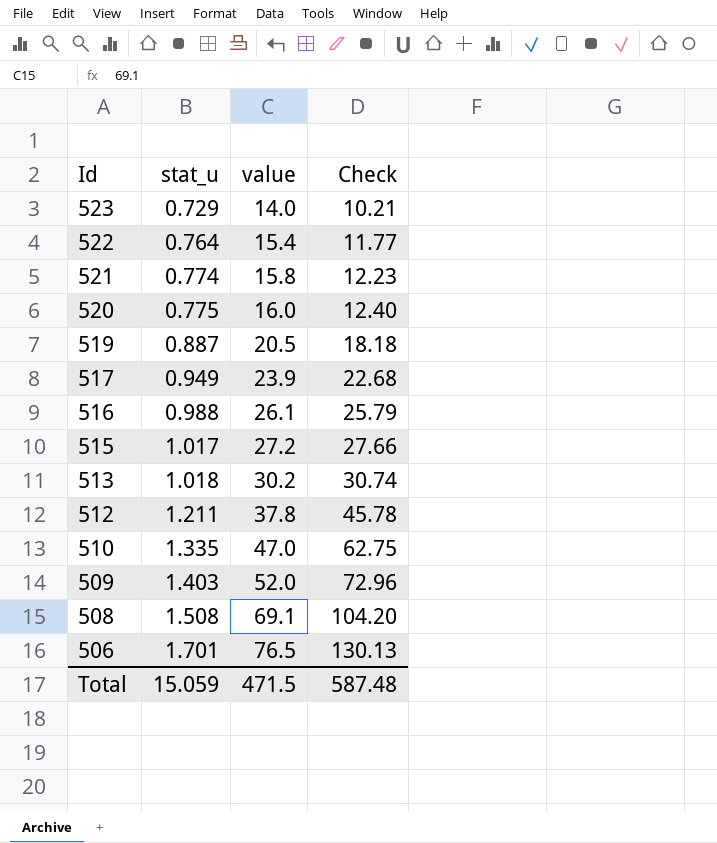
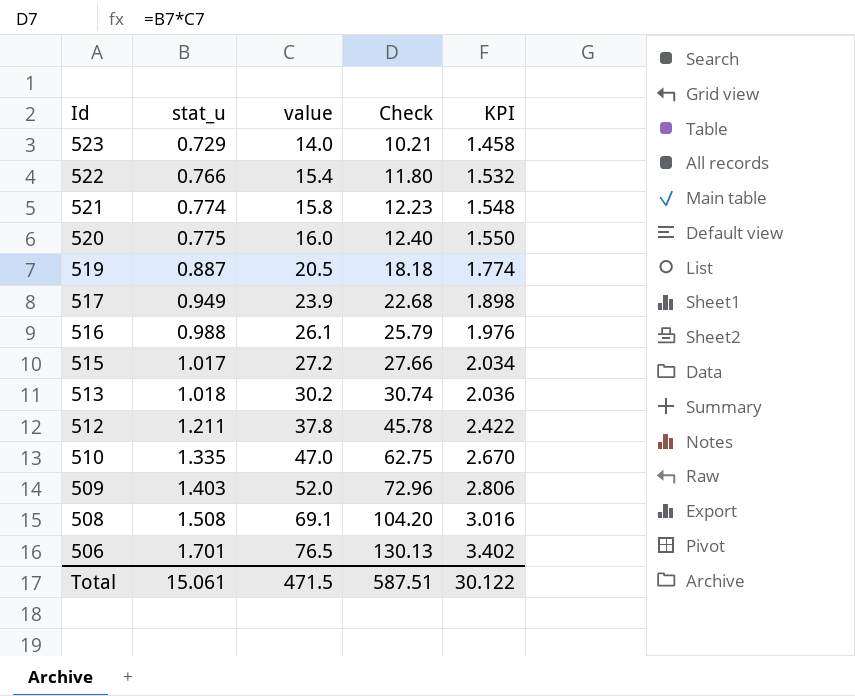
column KPI | formula: none -> [stat_u] * 2
522 | stat_u: 0.764 -> 0.766
522 | Check: 11.77 -> 11.80
Total | stat_u: 15.059 -> 15.061
Total | Check: 587.48 -> 587.51

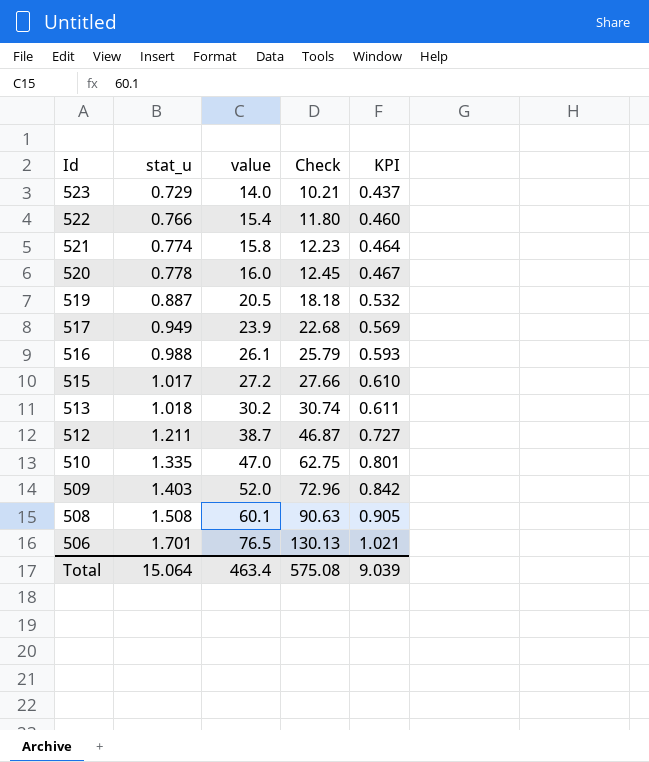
column KPI | formula: [stat_u] * 2 -> [stat_u] * 0.6
520 | stat_u: 0.775 -> 0.778
520 | Check: 12.40 -> 12.45
512 | value: 37.8 -> 38.7
512 | Check: 45.78 -> 46.87
508 | value: 69.1 -> 60.1
508 | Check: 104.20 -> 90.63
Total | stat_u: 15.061 -> 15.064
Total | value: 471.5 -> 463.4
Total | Check: 587.51 -> 575.08
Total | KPI: 30.122 -> 9.039

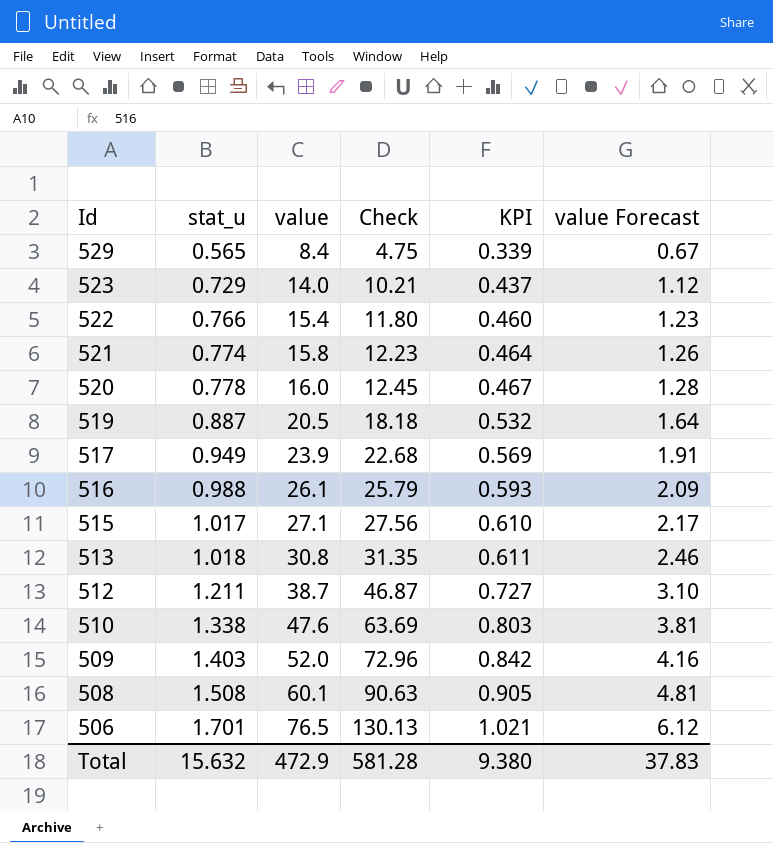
column value Forecast | formula: none -> [value] * 0.08
row 529: none -> 0.565 | 8.4 | 4.75 | 0.339 | 0.67
515 | value: 27.2 -> 27.1
515 | Check: 27.66 -> 27.56
513 | value: 30.2 -> 30.8
513 | Check: 30.74 -> 31.35
510 | stat_u: 1.335 -> 1.338
510 | value: 47.0 -> 47.6
510 | Check: 62.75 -> 63.69
510 | KPI: 0.801 -> 0.803
Total | stat_u: 15.064 -> 15.632
Total | value: 463.4 -> 472.9
Total | Check: 575.08 -> 581.28
Total | KPI: 9.039 -> 9.380

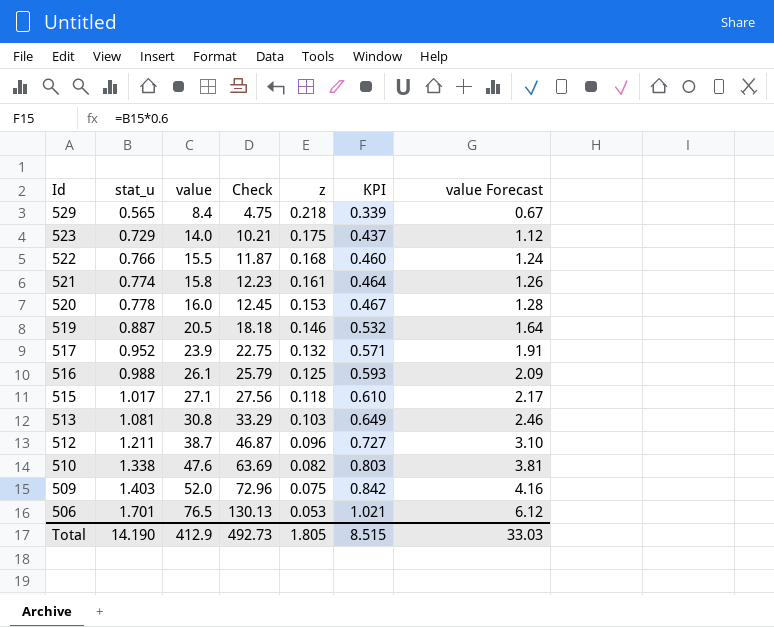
column z | position: none -> 5
row 508: 1.508 | 60.1 | 90.63 | 0.905 | 4.81 -> none
522 | value: 15.4 -> 15.5
522 | Check: 11.80 -> 11.87
522 | value Forecast: 1.23 -> 1.24
517 | stat_u: 0.949 -> 0.952
517 | Check: 22.68 -> 22.75
517 | KPI: 0.569 -> 0.571
513 | stat_u: 1.018 -> 1.081
513 | Check: 31.35 -> 33.29
513 | KPI: 0.611 -> 0.649
Total | stat_u: 15.632 -> 14.190
Total | value: 472.9 -> 412.9
Total | Check: 581.28 -> 492.73
Total | KPI: 9.380 -> 8.515
Total | value Forecast: 37.83 -> 33.03

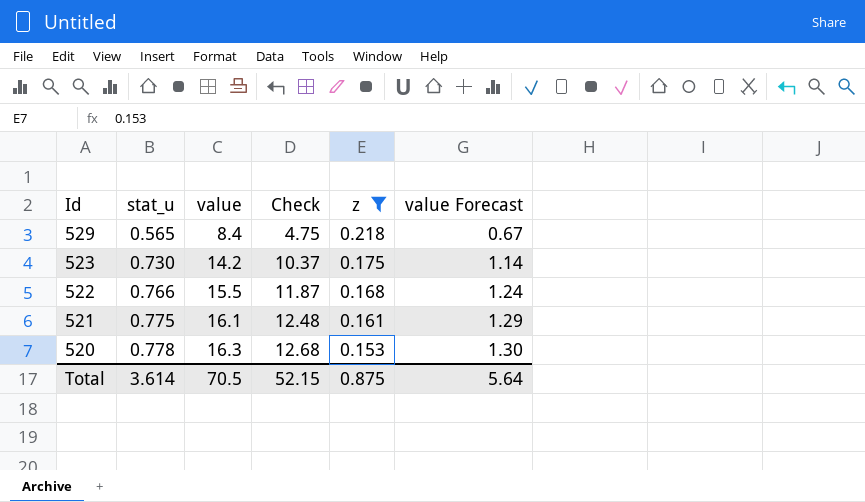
filter: none -> z >= 0.153
column KPI | formula: [stat_u] * 0.6 -> none
523 | stat_u: 0.729 -> 0.730
523 | value: 14.0 -> 14.2
523 | Check: 10.21 -> 10.37
523 | value Forecast: 1.12 -> 1.14
521 | stat_u: 0.774 -> 0.775
521 | value: 15.8 -> 16.1
521 | Check: 12.23 -> 12.48
521 | value Forecast: 1.26 -> 1.29
520 | value: 16.0 -> 16.3
520 | Check: 12.45 -> 12.68
520 | value Forecast: 1.28 -> 1.30
Total | stat_u: 14.190 -> 3.614
Total | value: 412.9 -> 70.5
Total | Check: 492.73 -> 52.15
Total | z: 1.805 -> 0.875
Total | value Forecast: 33.03 -> 5.64

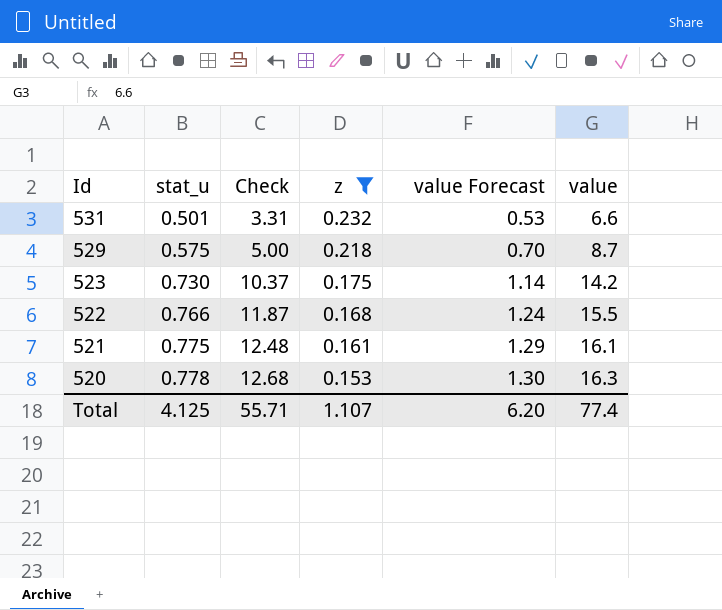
column value | position: 3 -> 6
row 531: none -> 0.501 | 3.31 | 0.232 | 0.53 | 6.6
529 | stat_u: 0.565 -> 0.575
529 | Check: 4.75 -> 5.00
529 | value Forecast: 0.67 -> 0.70
529 | value: 8.4 -> 8.7
Total | stat_u: 3.614 -> 4.125
Total | Check: 52.15 -> 55.71
Total | z: 0.875 -> 1.107
Total | value Forecast: 5.64 -> 6.20
Total | value: 70.5 -> 77.4

